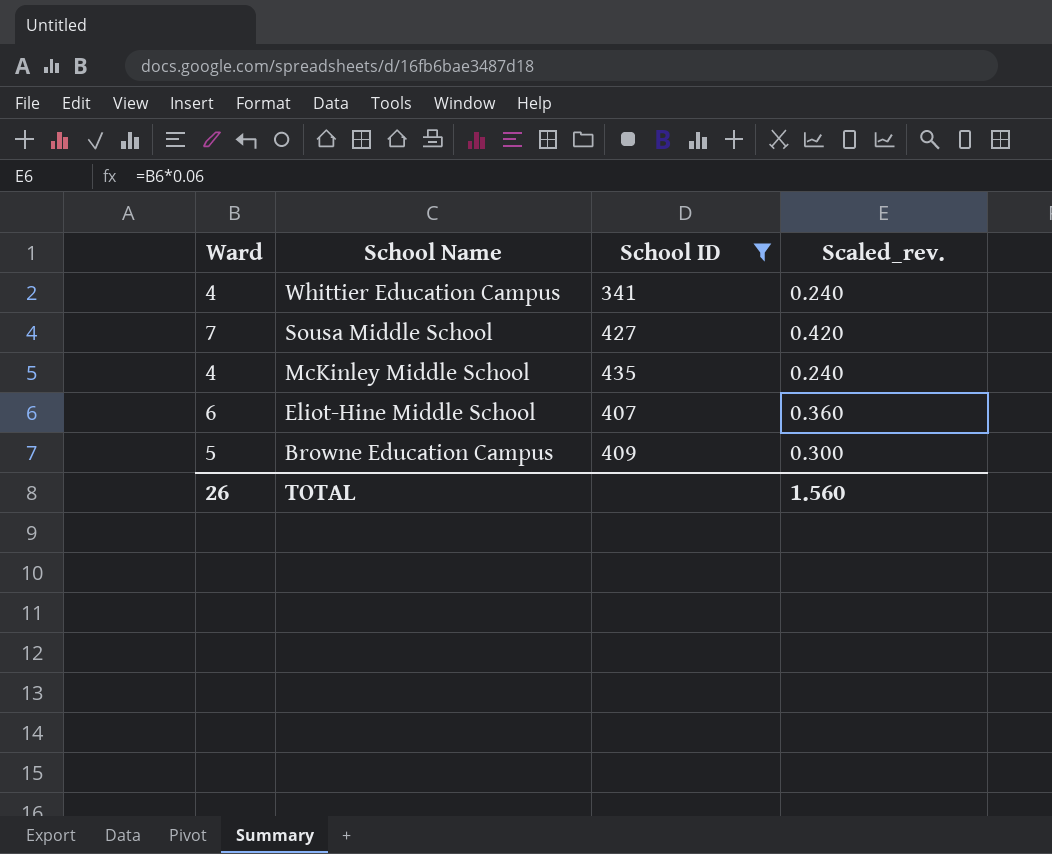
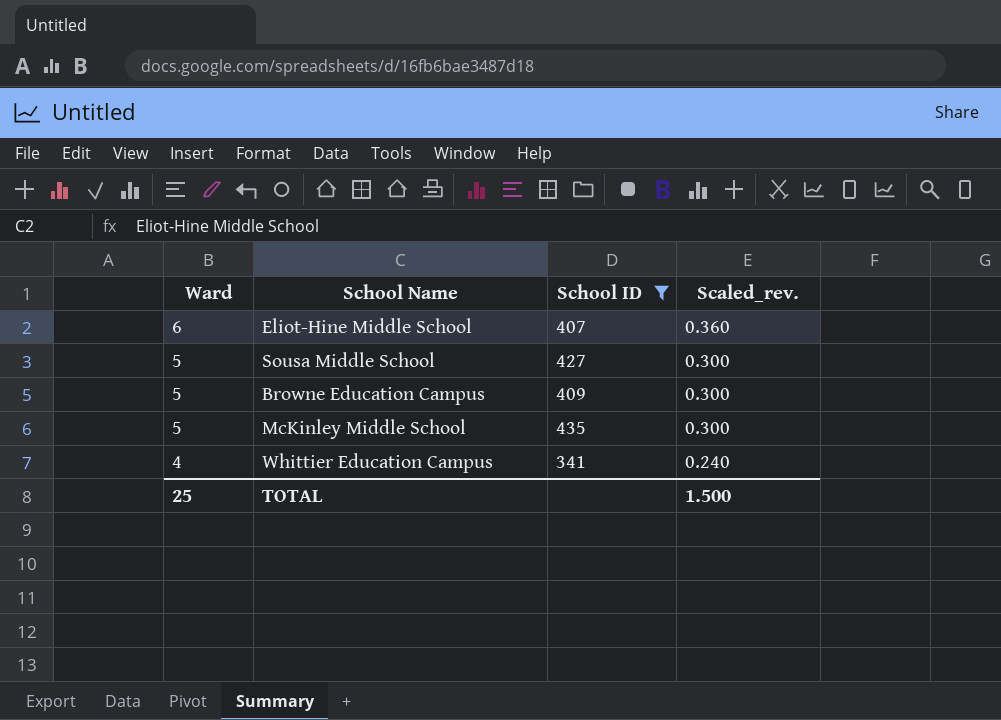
row order: School Name descending -> Ward descending
Sousa Middle School | Ward: 7 -> 5
Sousa Middle School | Scaled_rev.: 0.420 -> 0.300
McKinley Middle School | Ward: 4 -> 5
McKinley Middle School | Scaled_rev.: 0.240 -> 0.300
TOTAL | Ward: 26 -> 25
TOTAL | Scaled_rev.: 1.560 -> 1.500

